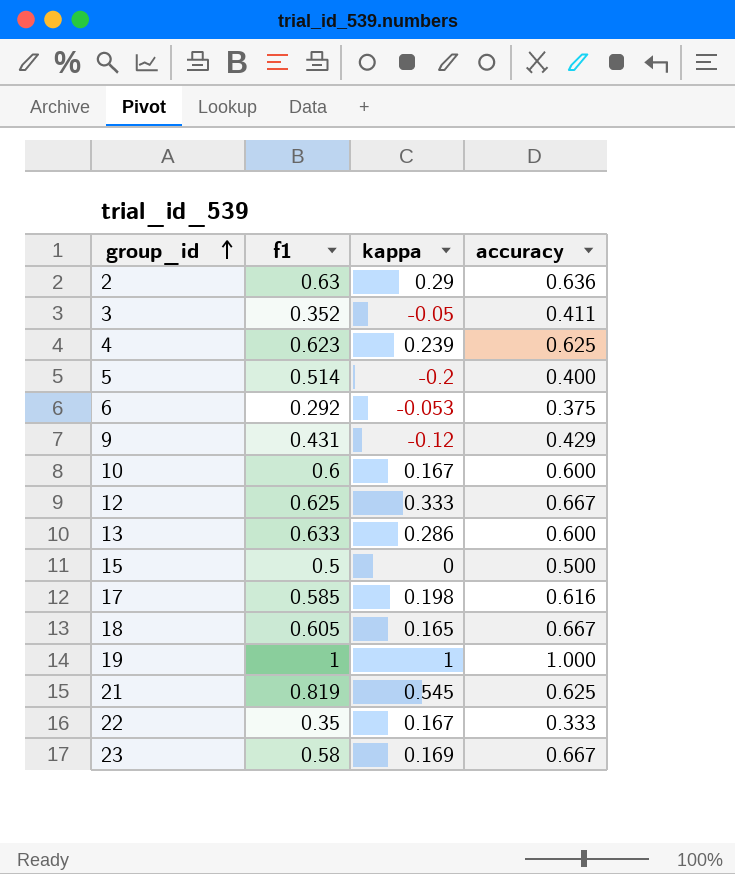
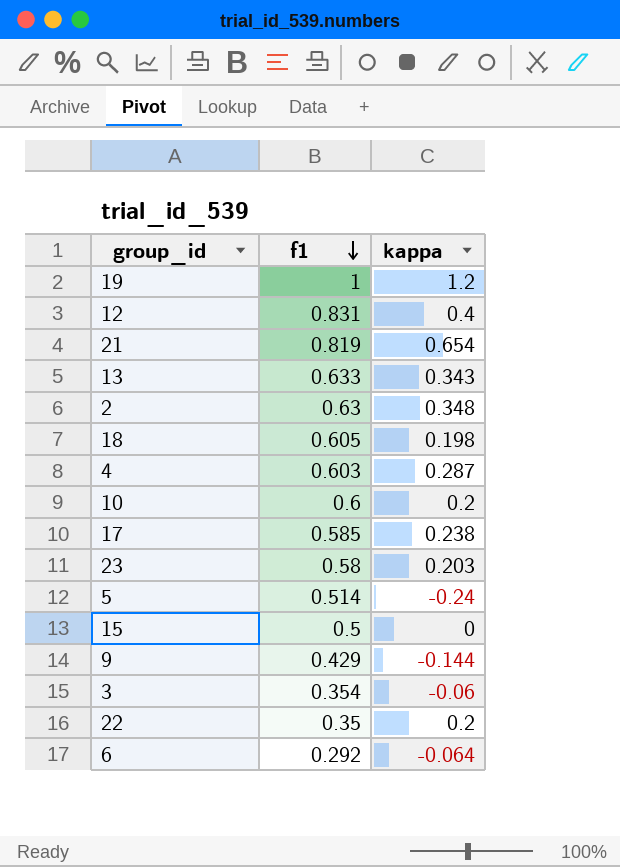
row order: group_id ascending -> f1 descending
column accuracy | position: 4 -> none
19 | kappa: 1 -> 1.2
12 | f1: 0.625 -> 0.831
12 | kappa: 0.333 -> 0.4
21 | kappa: 0.545 -> 0.654
13 | kappa: 0.286 -> 0.343
2 | kappa: 0.29 -> 0.348
18 | kappa: 0.165 -> 0.198
4 | f1: 0.623 -> 0.603
4 | kappa: 0.239 -> 0.287
10 | kappa: 0.167 -> 0.2
17 | kappa: 0.198 -> 0.238
23 | kappa: 0.169 -> 0.203
5 | kappa: -0.2 -> -0.24
9 | f1: 0.431 -> 0.429
9 | kappa: -0.12 -> -0.144
3 | f1: 0.352 -> 0.354
3 | kappa: -0.05 -> -0.06
22 | kappa: 0.167 -> 0.2
6 | kappa: -0.053 -> -0.064

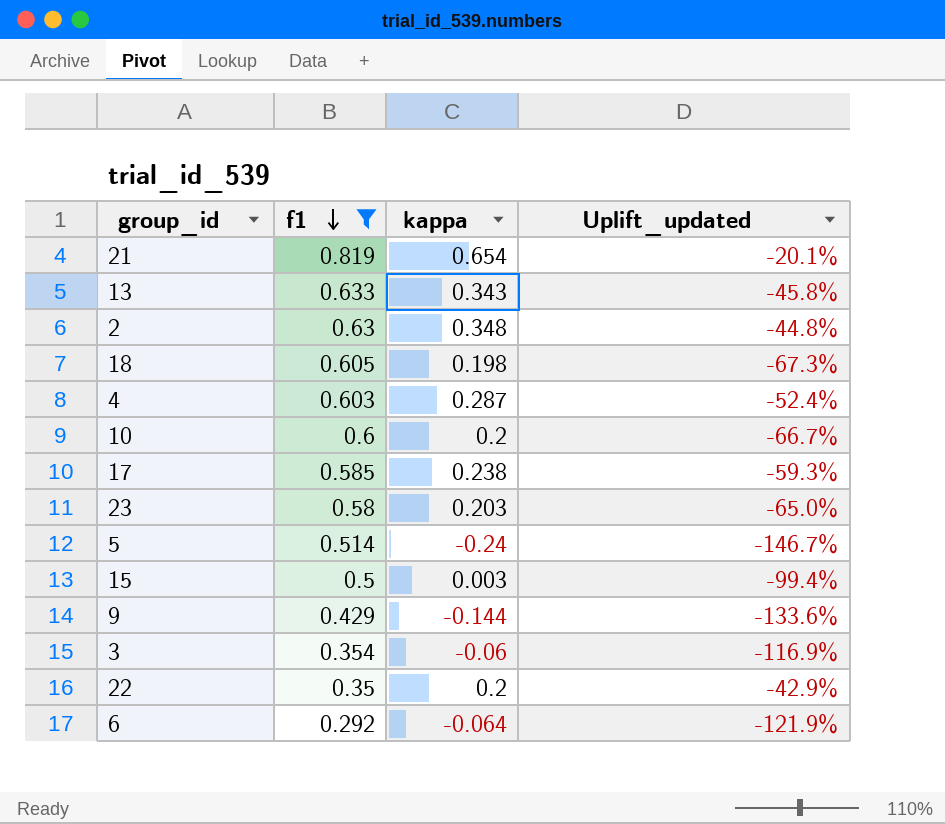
filter: none -> f1 <= 0.819
column Uplift_updated | formula: none -> ([kappa] - [f1]) / [f1]
15 | kappa: 0 -> 0.003

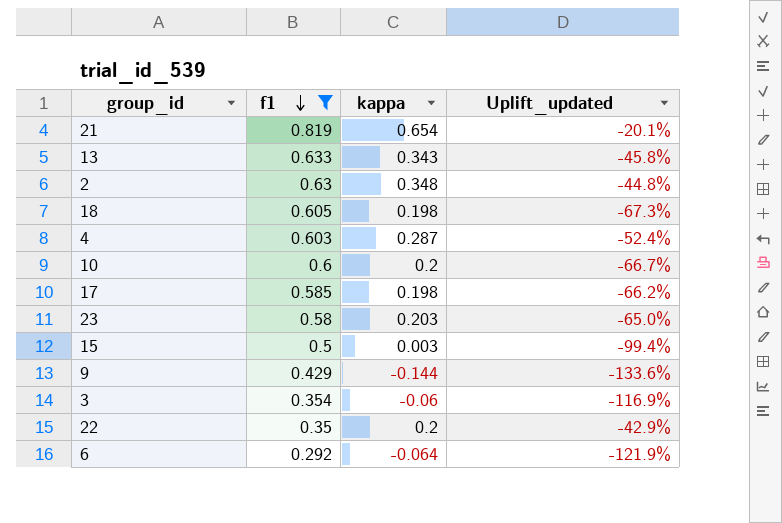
row 5: 0.514 | -0.24 | -146.7% -> none
17 | kappa: 0.238 -> 0.198
17 | Uplift_updated: -59.3% -> -66.2%

